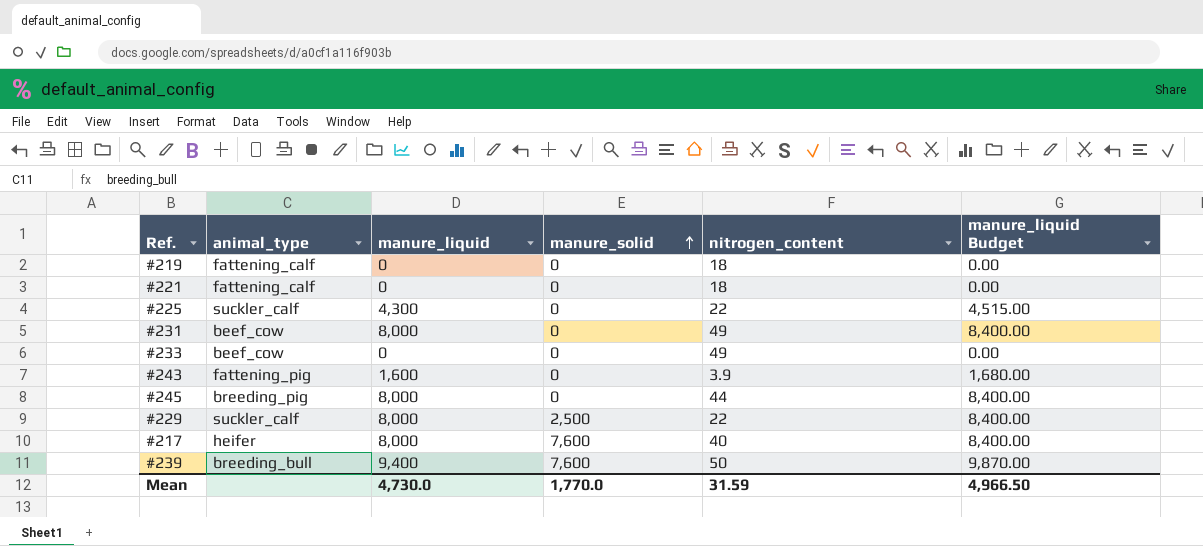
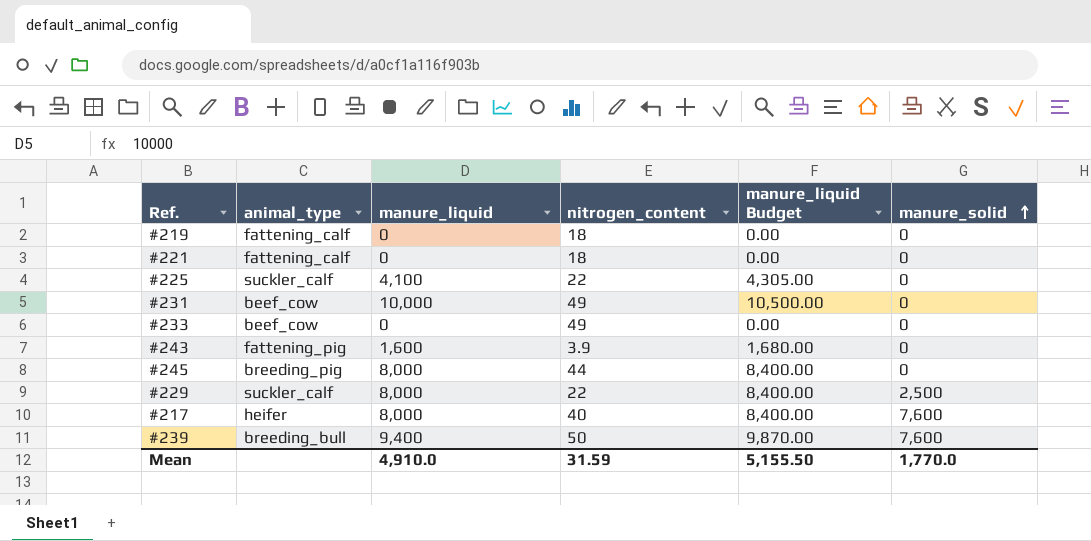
column manure_solid | position: 4 -> 6
#225 | manure_liquid: 4,300 -> 4,100
#225 | manure_liquid Budget: 4,515.00 -> 4,305.00
#231 | manure_liquid: 8,000 -> 10,000
#231 | manure_liquid Budget: 8,400.00 -> 10,500.00
Mean | manure_liquid: 4,730.0 -> 4,910.0
Mean | manure_liquid Budget: 4,966.50 -> 5,155.50

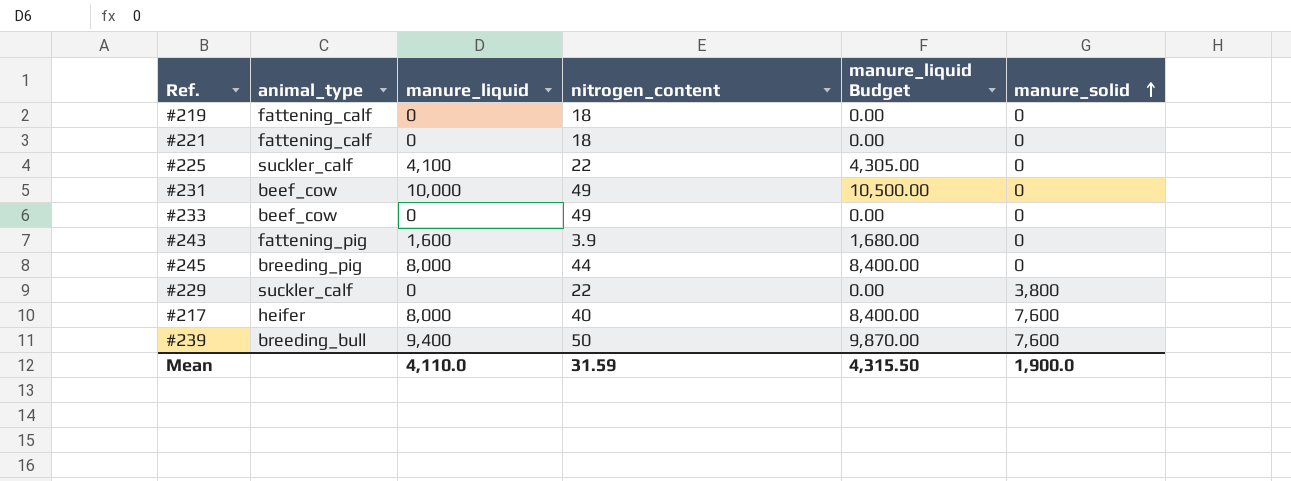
#229 | manure_liquid: 8,000 -> 0
#229 | manure_liquid Budget: 8,400.00 -> 0.00
#229 | manure_solid: 2,500 -> 3,800
Mean | manure_liquid: 4,910.0 -> 4,110.0
Mean | manure_liquid Budget: 5,155.50 -> 4,315.50
Mean | manure_solid: 1,770.0 -> 1,900.0

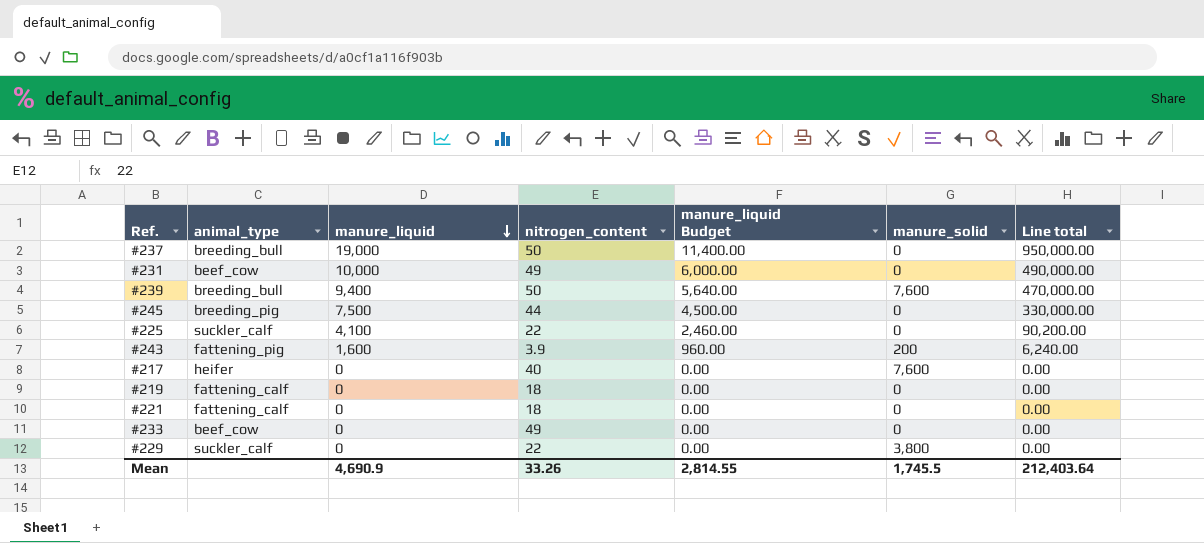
row order: manure_solid ascending -> manure_liquid descending
column manure_liquid Budget | formula: [manure_liquid] * 1.05 -> [manure_liquid] * 0.6
column Line total | formula: none -> [manure_liquid] * [nitrogen_content]
row #237: none -> breeding_bull | 19,000 | 50 | 11,400.00 | 0 | 950,000.00
#245 | manure_liquid: 8,000 -> 7,500
#243 | manure_solid: 0 -> 200
#217 | manure_liquid: 8,000 -> 0
Mean | manure_liquid: 4,110.0 -> 4,690.9
Mean | nitrogen_content: 31.59 -> 33.26
Mean | manure_liquid Budget: 4,315.50 -> 2,814.55
Mean | manure_solid: 1,900.0 -> 1,745.5

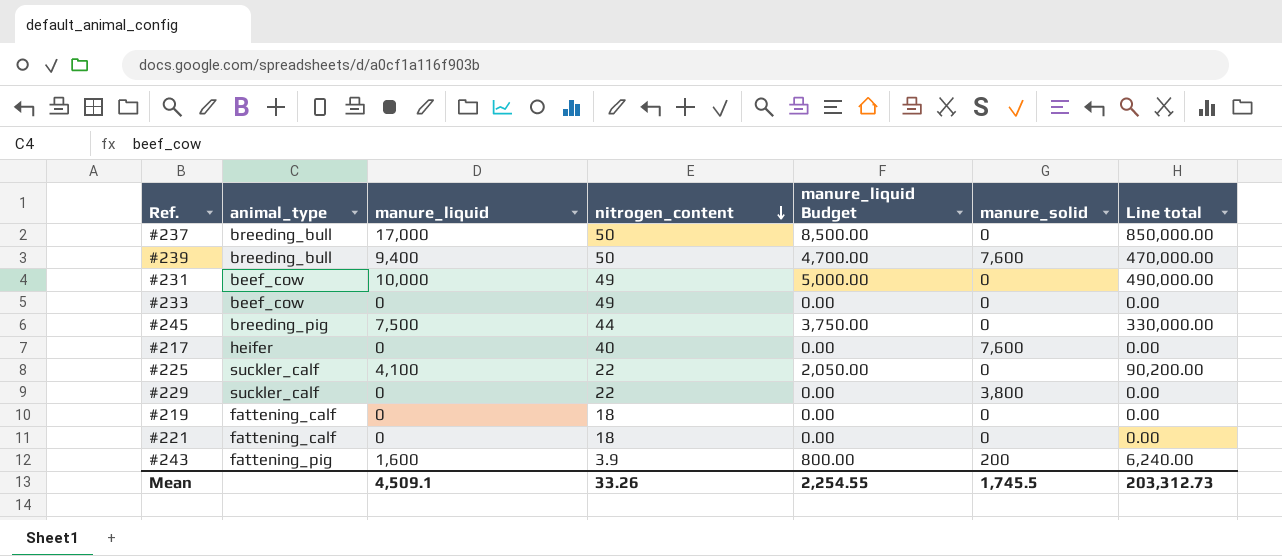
row order: manure_liquid descending -> nitrogen_content descending
column manure_liquid Budget | formula: [manure_liquid] * 0.6 -> [manure_liquid] * 0.5
#237 | manure_liquid: 19,000 -> 17,000
#237 | Line total: 950,000.00 -> 850,000.00
Mean | manure_liquid: 4,690.9 -> 4,509.1
Mean | manure_liquid Budget: 2,814.55 -> 2,254.55
Mean | Line total: 212,403.64 -> 203,312.73

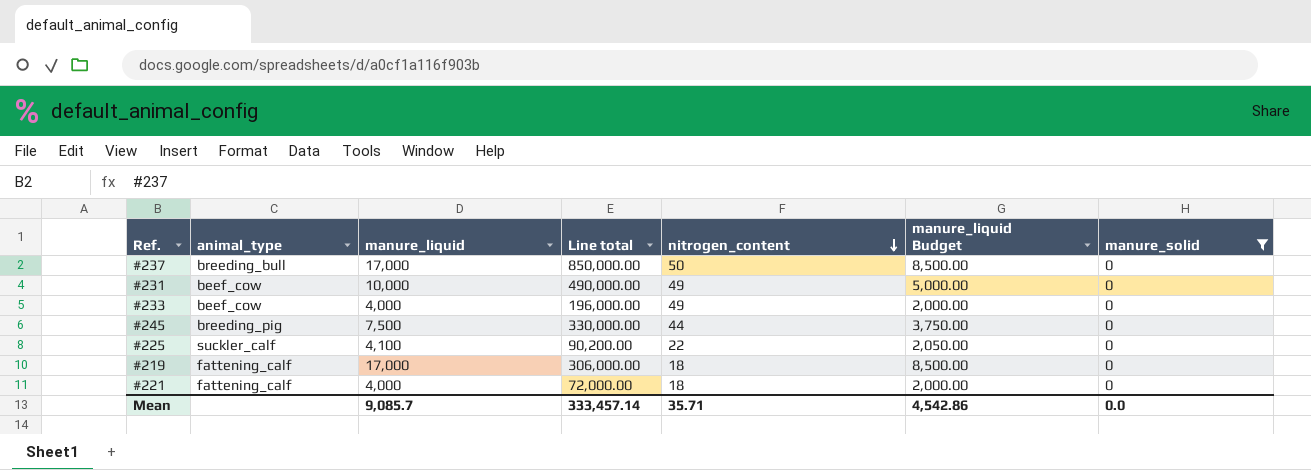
filter: none -> manure_solid = 0
column Line total | position: 7 -> 4
#233 | manure_liquid: 0 -> 4,000
#233 | Line total: 0.00 -> 196,000.00
#233 | manure_liquid Budget: 0.00 -> 2,000.00
#219 | manure_liquid: 0 -> 17,000
#219 | Line total: 0.00 -> 306,000.00
#219 | manure_liquid Budget: 0.00 -> 8,500.00
#221 | manure_liquid: 0 -> 4,000
#221 | Line total: 0.00 -> 72,000.00
#221 | manure_liquid Budget: 0.00 -> 2,000.00
Mean | manure_liquid: 4,509.1 -> 9,085.7
Mean | Line total: 203,312.73 -> 333,457.14
Mean | nitrogen_content: 33.26 -> 35.71
Mean | manure_liquid Budget: 2,254.55 -> 4,542.86
Mean | manure_solid: 1,745.5 -> 0.0

